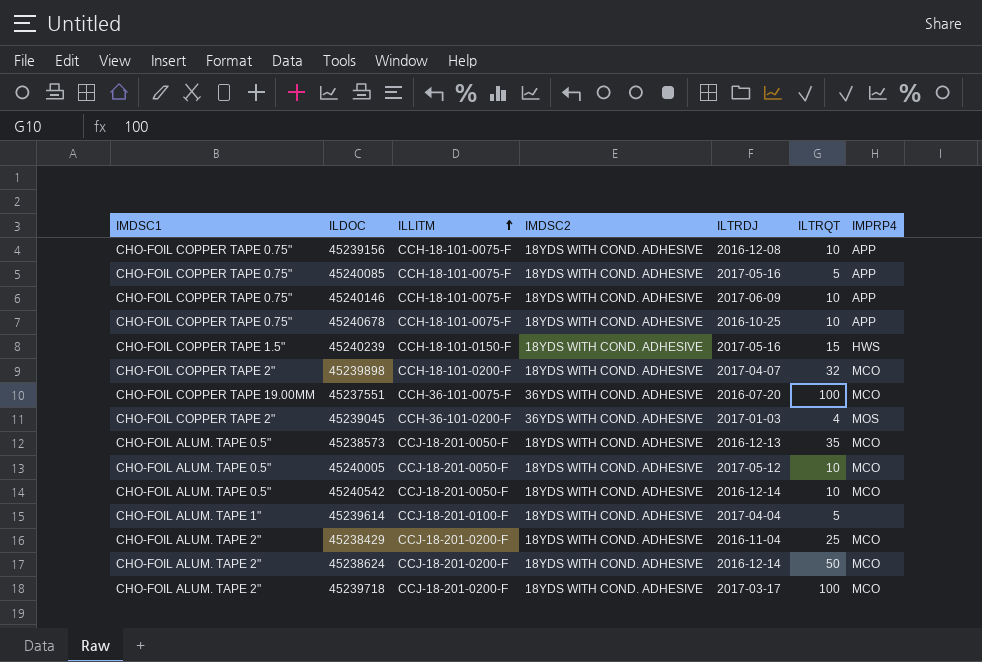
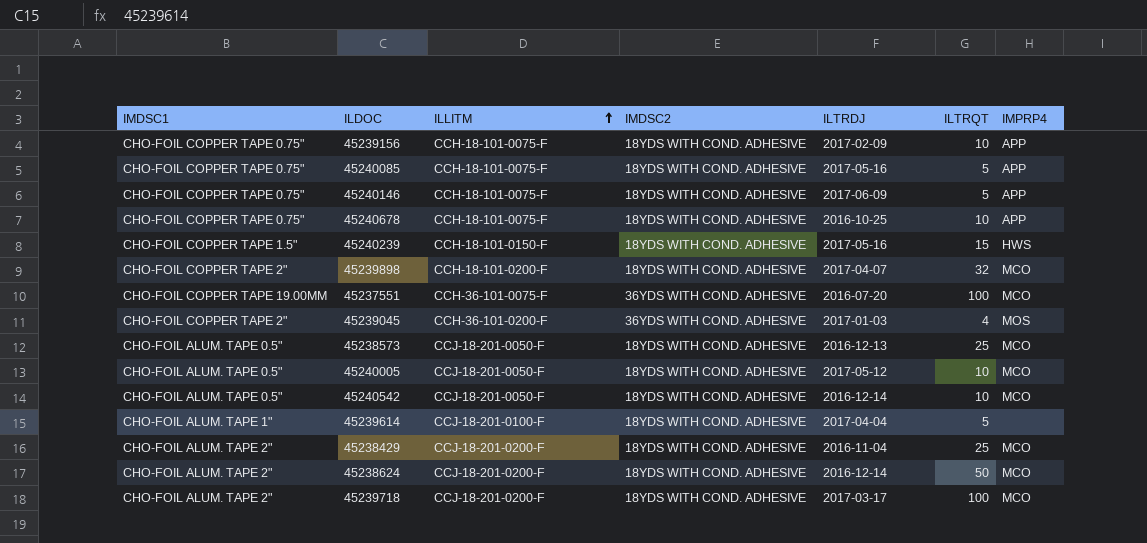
45239156 | ILTRDJ: 2016-12-08 -> 2017-02-09
45240146 | ILTRQT: 10 -> 5
45238573 | ILTRQT: 35 -> 25

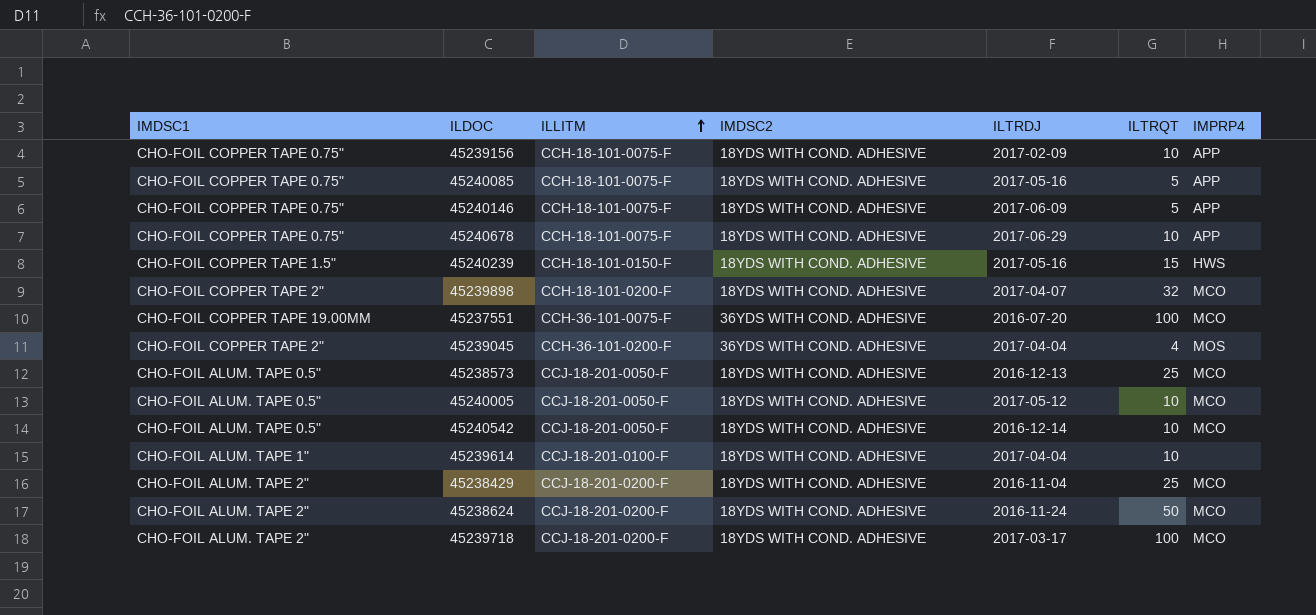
45240678 | ILTRDJ: 2016-10-25 -> 2017-06-29
45239045 | ILTRDJ: 2017-01-03 -> 2017-04-04
45239614 | ILTRQT: 5 -> 10
45238624 | ILTRDJ: 2016-12-14 -> 2016-11-24

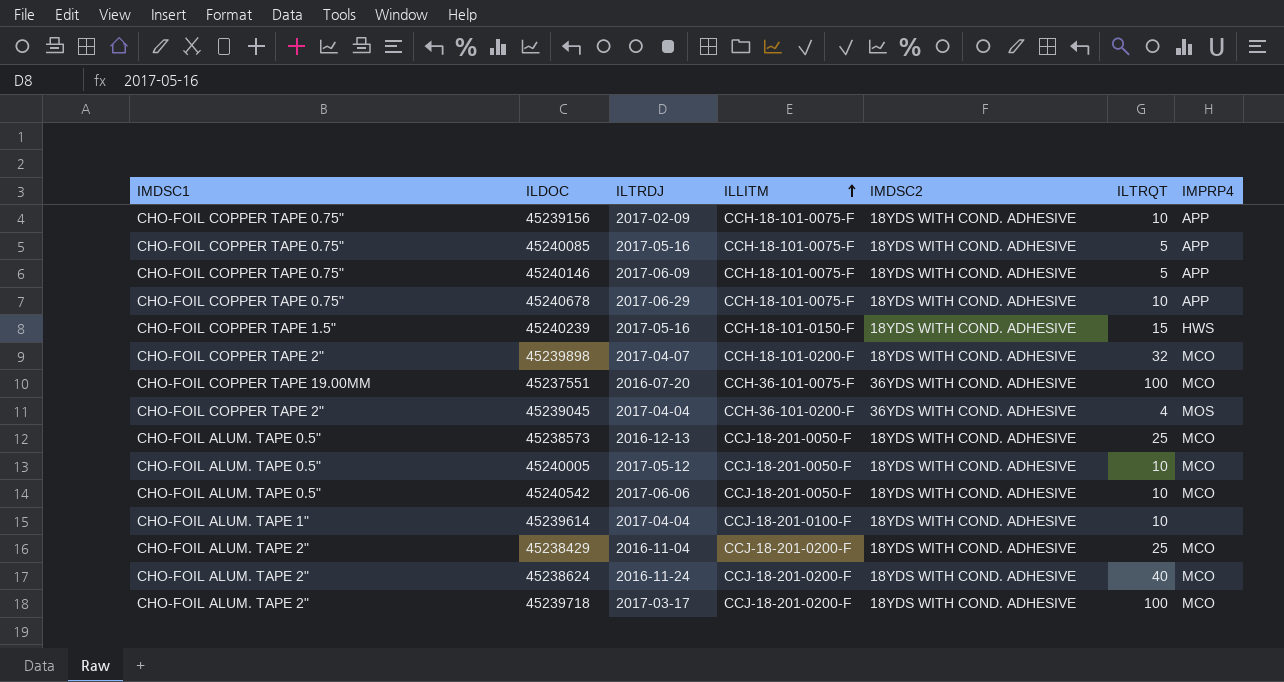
column ILTRDJ | position: 5 -> 3
45240542 | ILTRDJ: 2016-12-14 -> 2017-06-06
45238624 | ILTRQT: 50 -> 40

